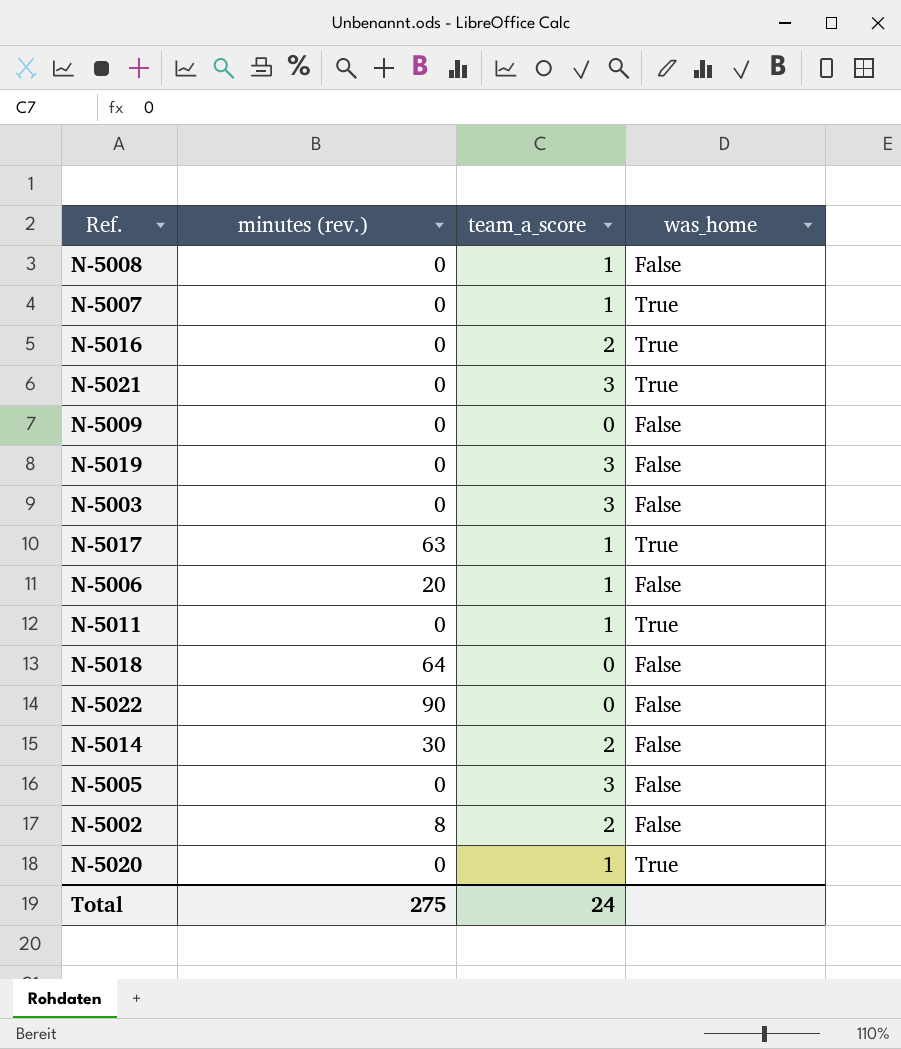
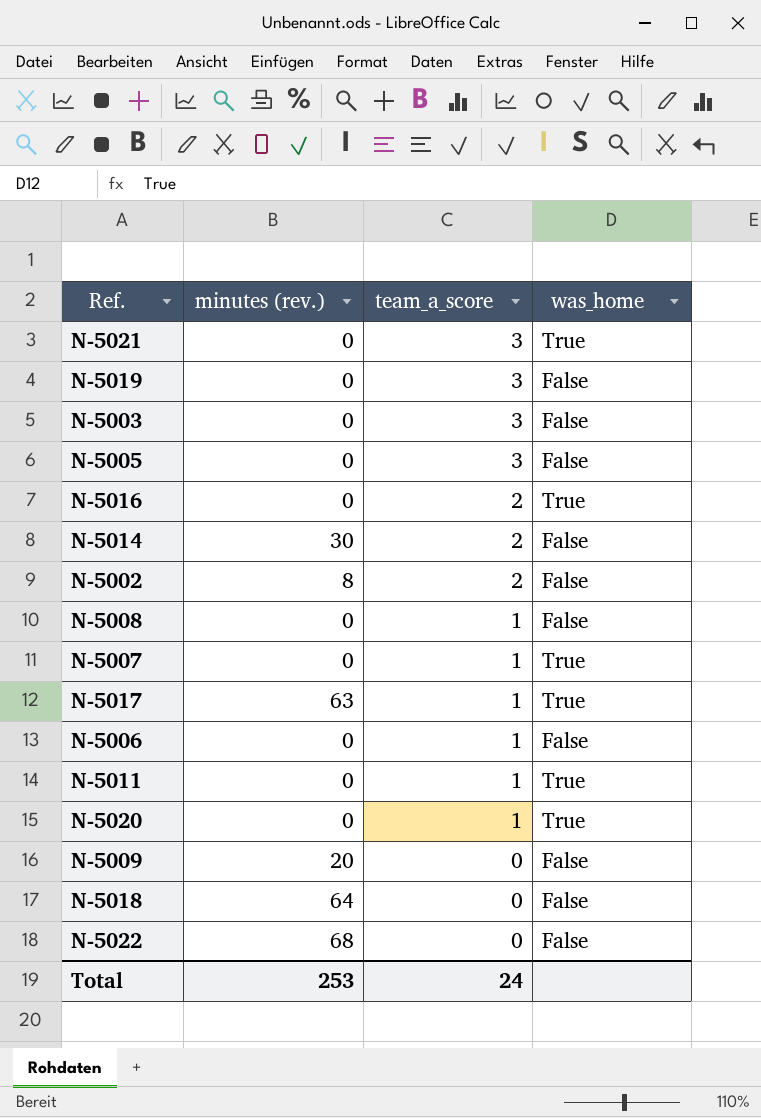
row order: none -> team_a_score descending
N-5006 | minutes (rev.): 20 -> 0
N-5009 | minutes (rev.): 0 -> 20
N-5022 | minutes (rev.): 90 -> 68
Total | minutes (rev.): 275 -> 253

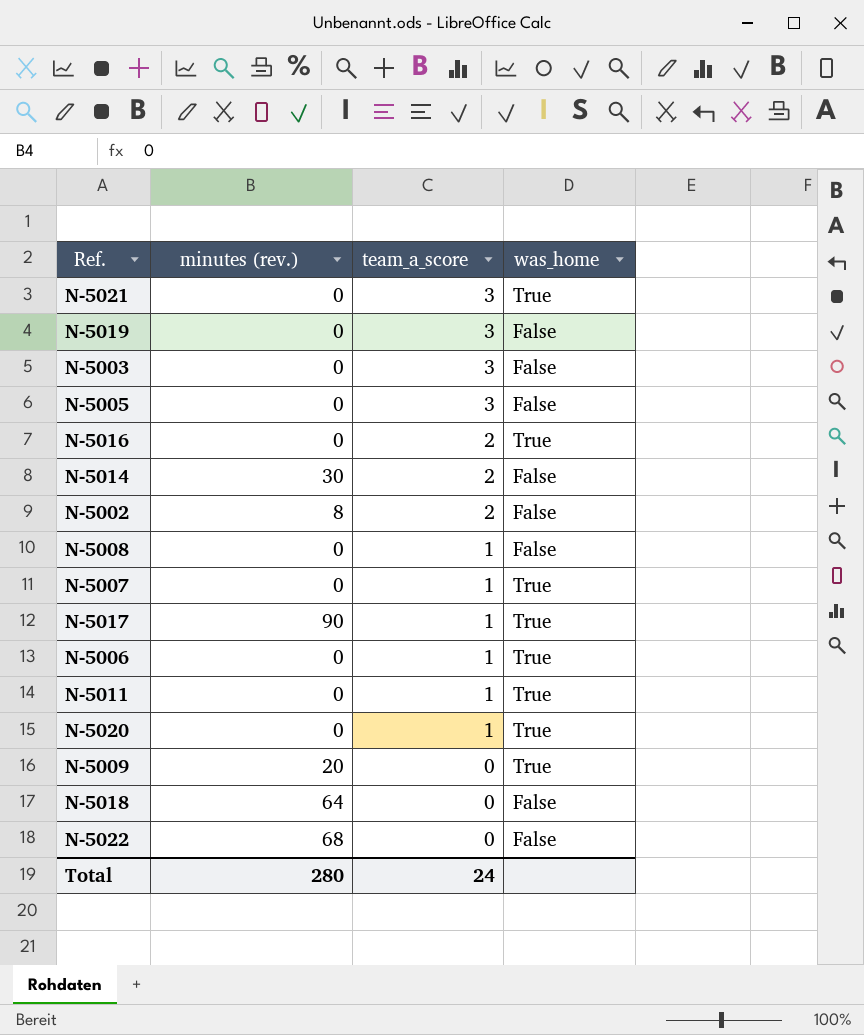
N-5017 | minutes (rev.): 63 -> 90
N-5006 | was_home: False -> True
N-5009 | was_home: False -> True
Total | minutes (rev.): 253 -> 280

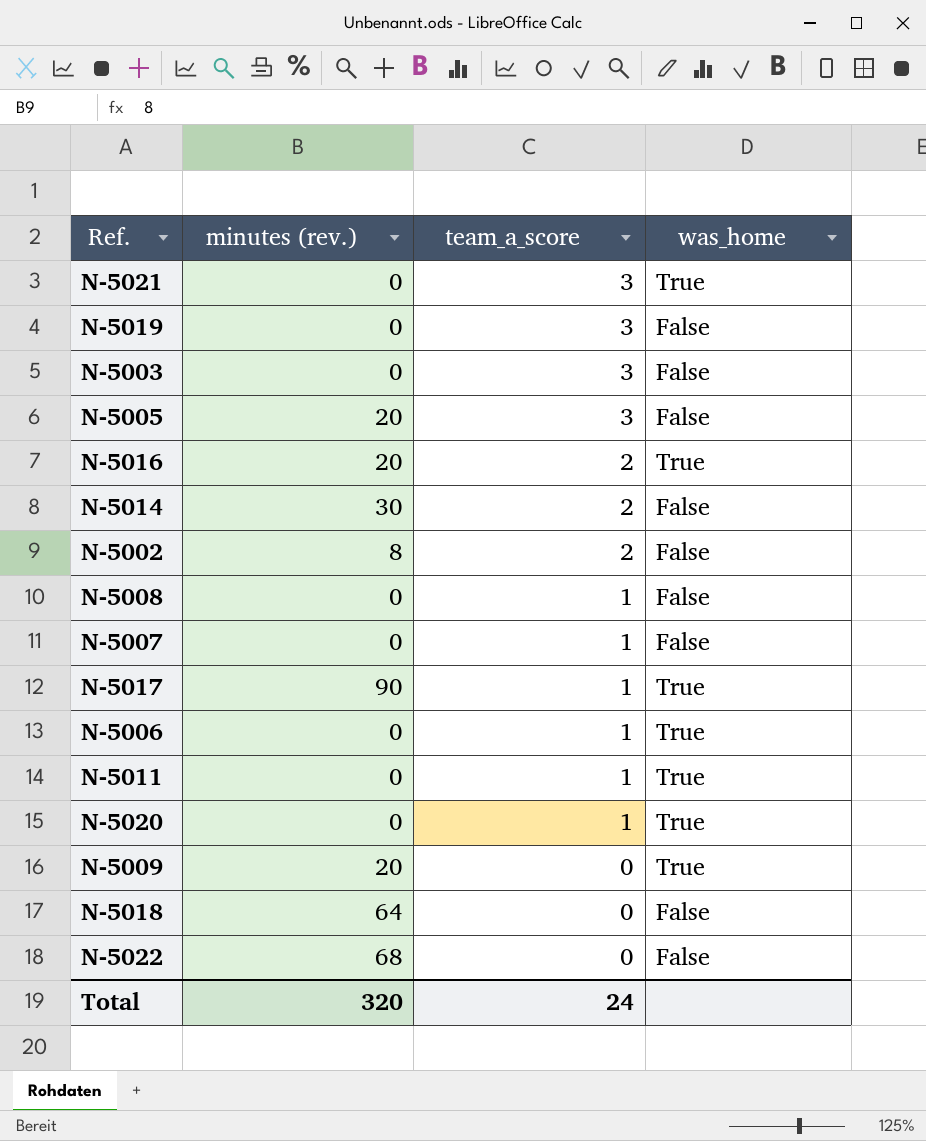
N-5005 | minutes (rev.): 0 -> 20
N-5016 | minutes (rev.): 0 -> 20
N-5007 | was_home: True -> False
Total | minutes (rev.): 280 -> 320

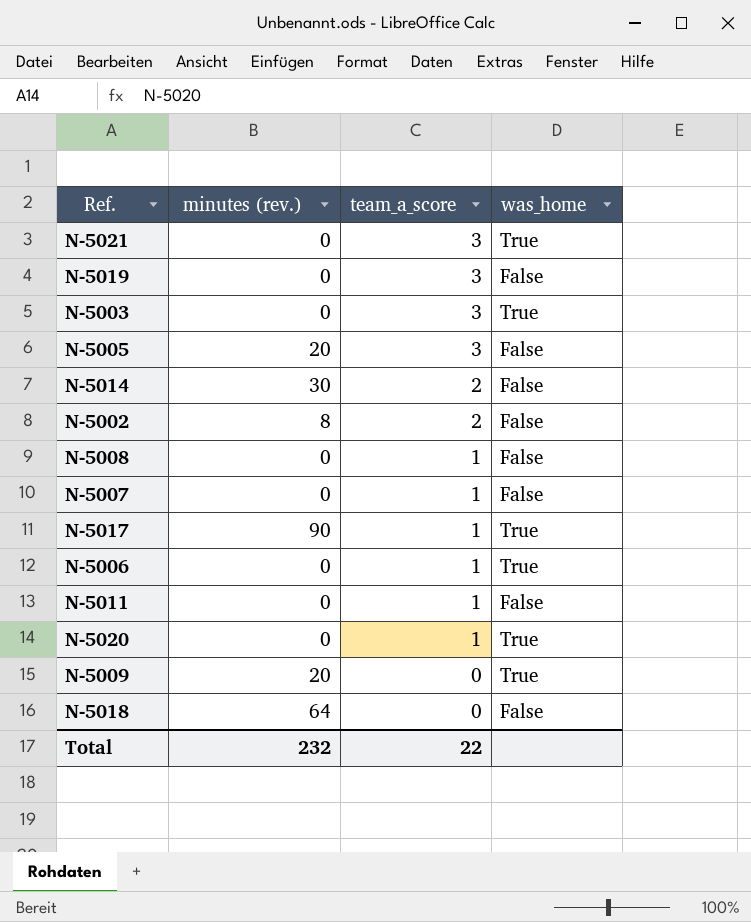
row N-5016: 20 | 2 | True -> none
row N-5022: 68 | 0 | False -> none
N-5003 | was_home: False -> True
N-5011 | was_home: True -> False
Total | minutes (rev.): 320 -> 232
Total | team_a_score: 24 -> 22

